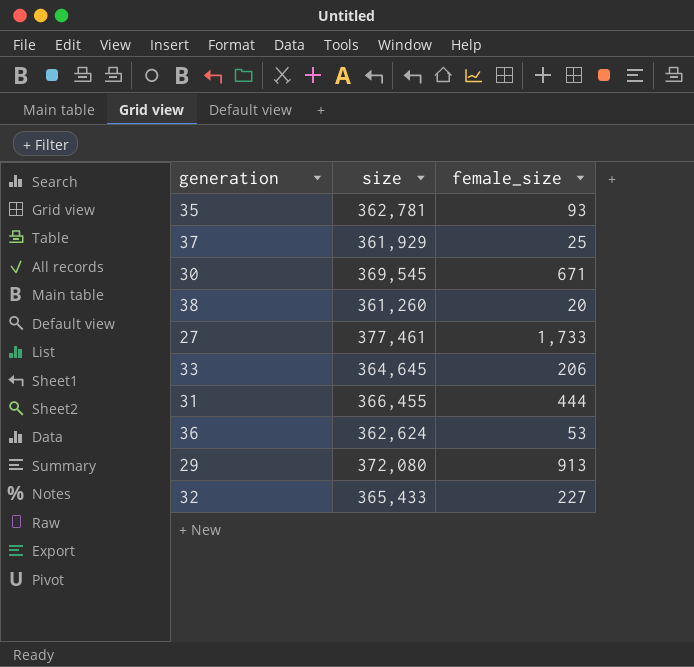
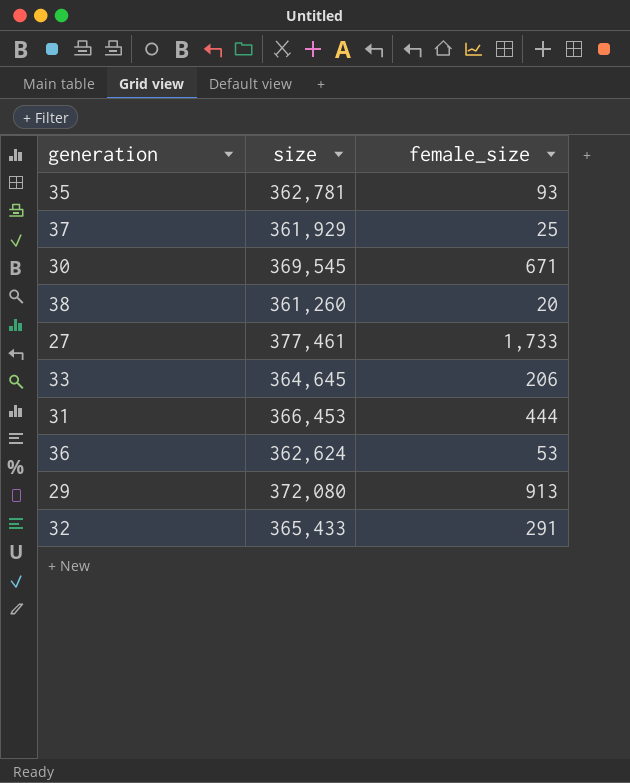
31 | size: 366,455 -> 366,453
32 | female_size: 227 -> 291

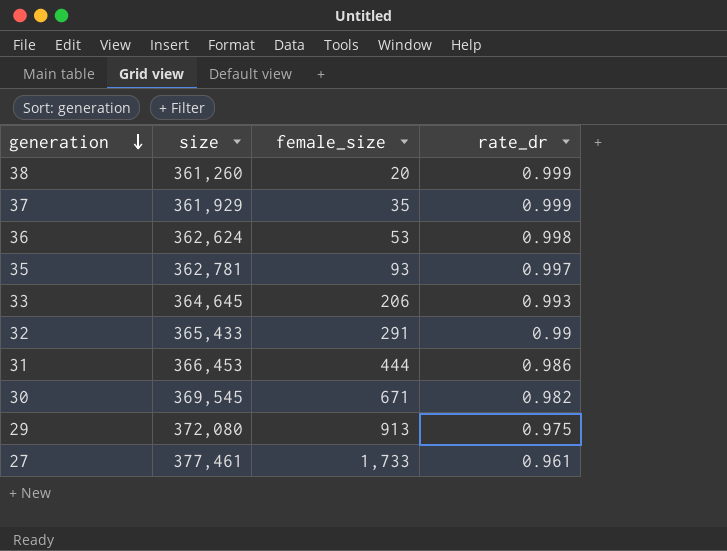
row order: none -> generation descending
column rate_dr | position: none -> 4
37 | female_size: 25 -> 35

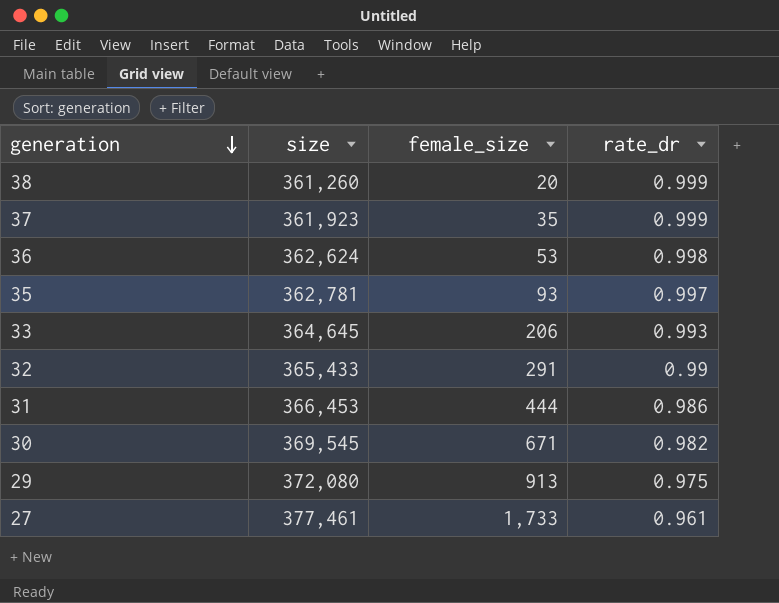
37 | size: 361,929 -> 361,923

